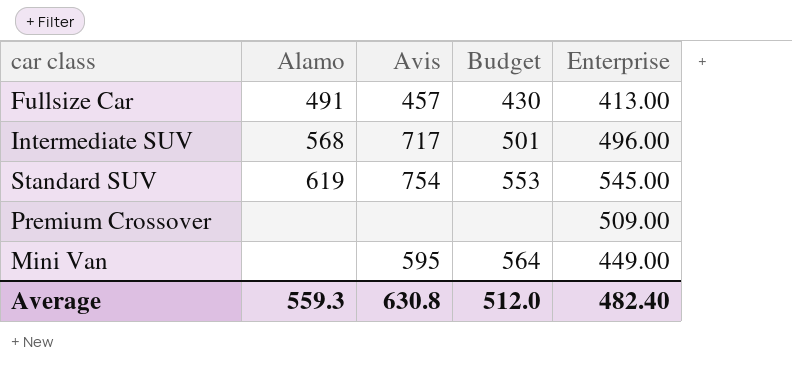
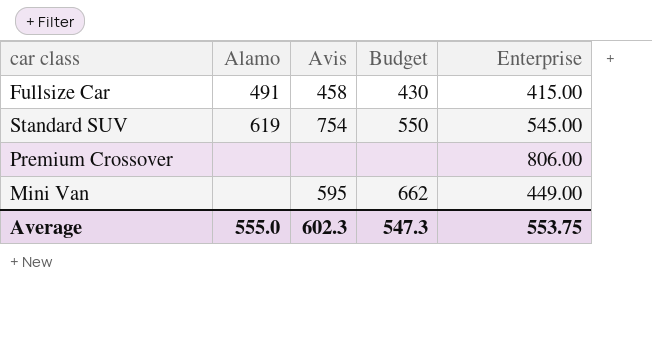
row Intermediate SUV: 568 | 717 | 501 | 496.00 -> none
Fullsize Car | Avis: 457 -> 458
Fullsize Car | Enterprise: 413.00 -> 415.00
Standard SUV | Budget: 553 -> 550
Premium Crossover | Enterprise: 509.00 -> 806.00
Mini Van | Budget: 564 -> 662
Average | Alamo: 559.3 -> 555.0
Average | Avis: 630.8 -> 602.3
Average | Budget: 512.0 -> 547.3
Average | Enterprise: 482.40 -> 553.75

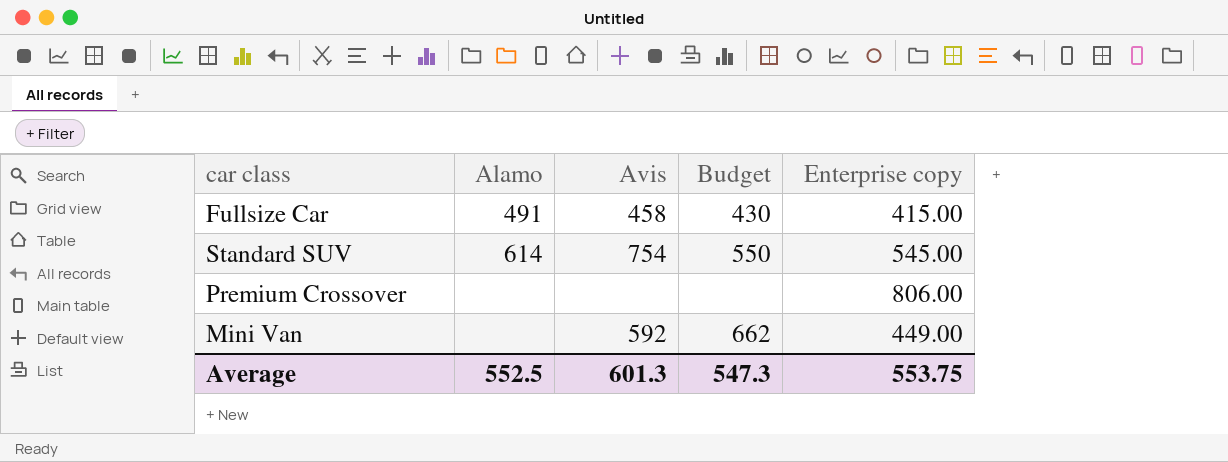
column name: Enterprise -> Enterprise copy
Standard SUV | Alamo: 619 -> 614
Mini Van | Avis: 595 -> 592
Average | Alamo: 555.0 -> 552.5
Average | Avis: 602.3 -> 601.3

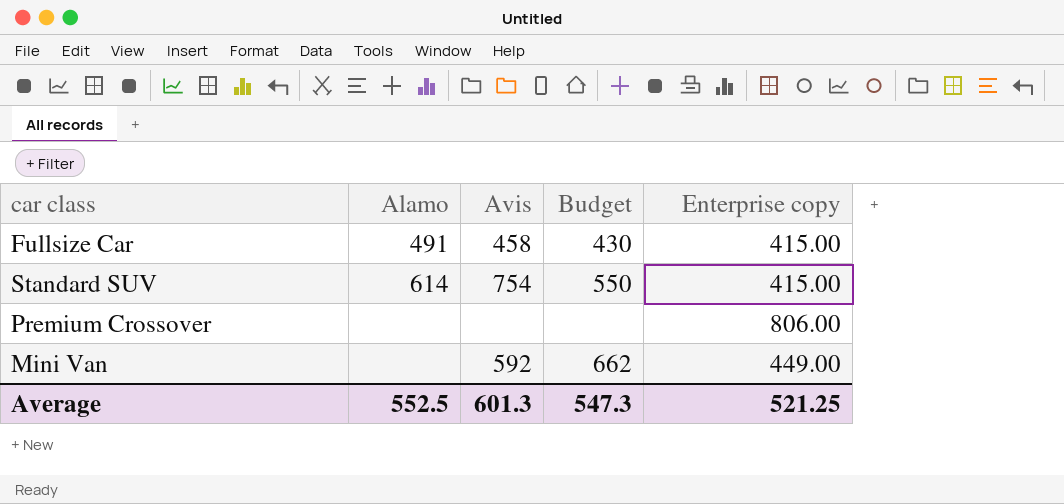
Standard SUV | Enterprise copy: 545.00 -> 415.00
Average | Enterprise copy: 553.75 -> 521.25

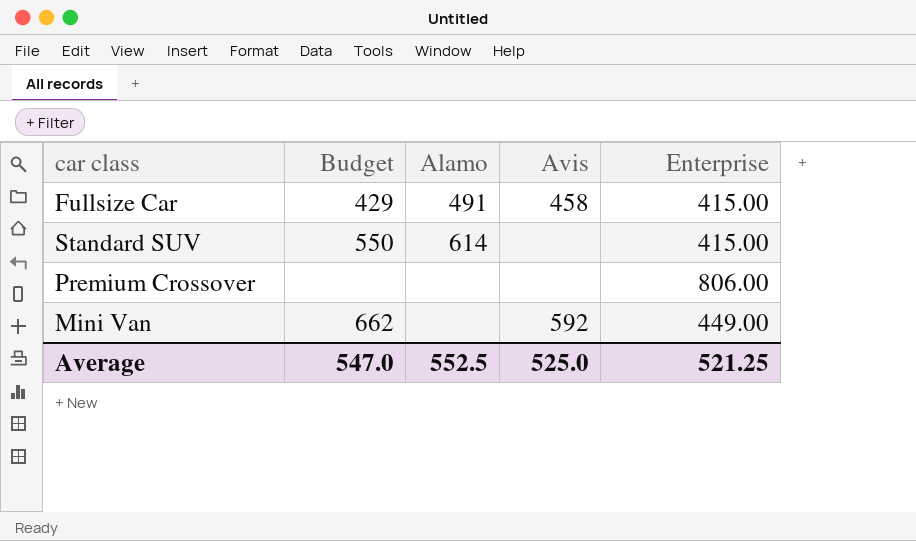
column Budget | position: 4 -> 2
column name: Enterprise copy -> Enterprise
Fullsize Car | Budget: 430 -> 429
Standard SUV | Avis: 754 -> none
Average | Budget: 547.3 -> 547.0
Average | Avis: 601.3 -> 525.0

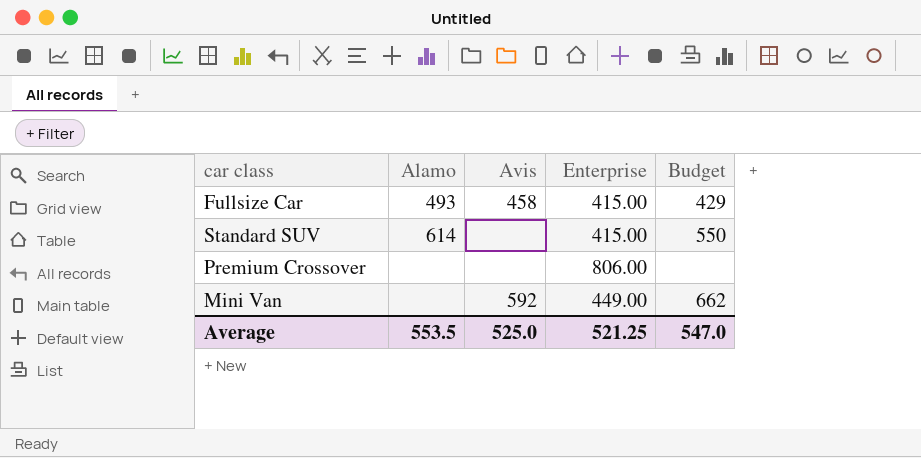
column Budget | position: 2 -> 5
Fullsize Car | Alamo: 491 -> 493
Average | Alamo: 552.5 -> 553.5

